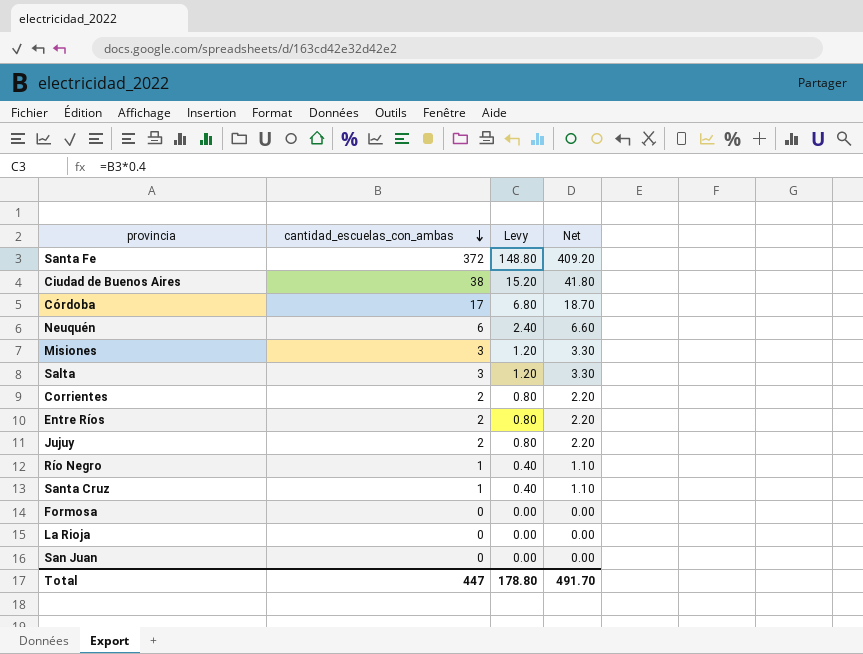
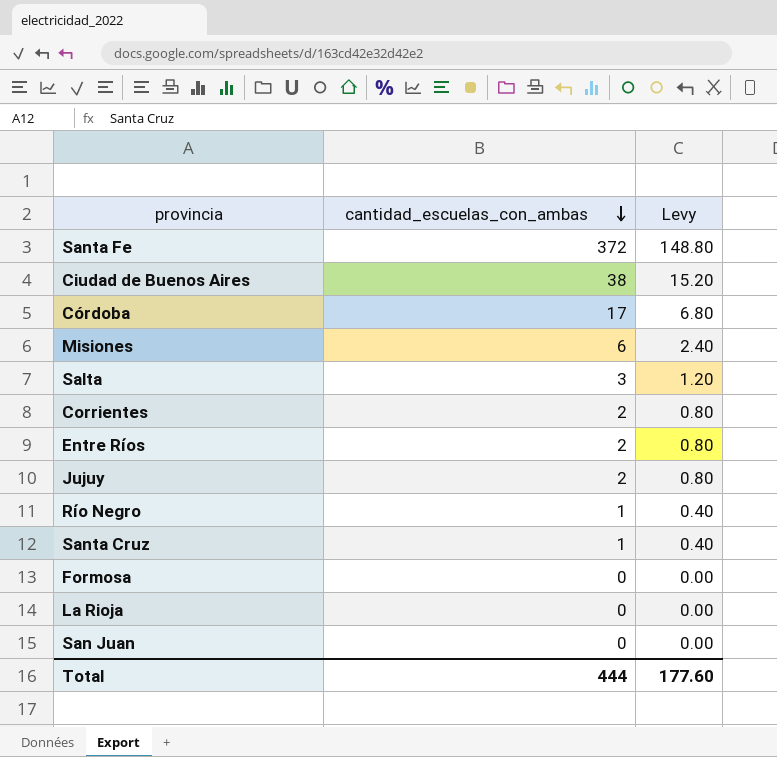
column Net | formula: [cantidad_escuelas_con_ambas] * 1.1 -> none
row Neuquén: 6 | 2.40 | 6.60 -> none
Misiones | cantidad_escuelas_con_ambas: 3 -> 6
Misiones | Levy: 1.20 -> 2.40
Total | cantidad_escuelas_con_ambas: 447 -> 444
Total | Levy: 178.80 -> 177.60

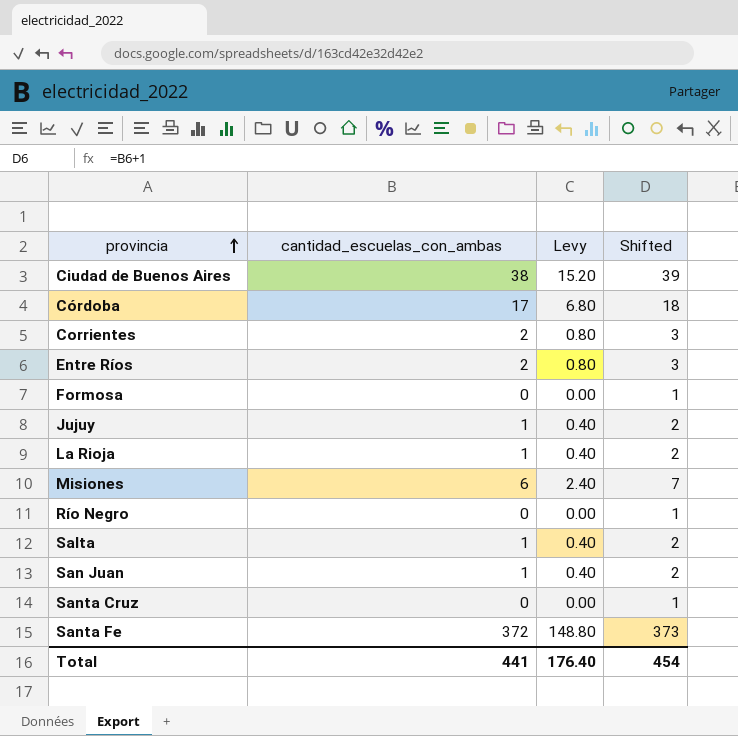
row order: cantidad_escuelas_con_ambas descending -> provincia ascending
column Shifted | formula: none -> [cantidad_escuelas_con_ambas] + 1
Jujuy | cantidad_escuelas_con_ambas: 2 -> 1
Jujuy | Levy: 0.80 -> 0.40
La Rioja | cantidad_escuelas_con_ambas: 0 -> 1
La Rioja | Levy: 0.00 -> 0.40
Río Negro | cantidad_escuelas_con_ambas: 1 -> 0
Río Negro | Levy: 0.40 -> 0.00
Salta | cantidad_escuelas_con_ambas: 3 -> 1
Salta | Levy: 1.20 -> 0.40
San Juan | cantidad_escuelas_con_ambas: 0 -> 1
San Juan | Levy: 0.00 -> 0.40
Santa Cruz | cantidad_escuelas_con_ambas: 1 -> 0
Santa Cruz | Levy: 0.40 -> 0.00
Total | cantidad_escuelas_con_ambas: 444 -> 441
Total | Levy: 177.60 -> 176.40

